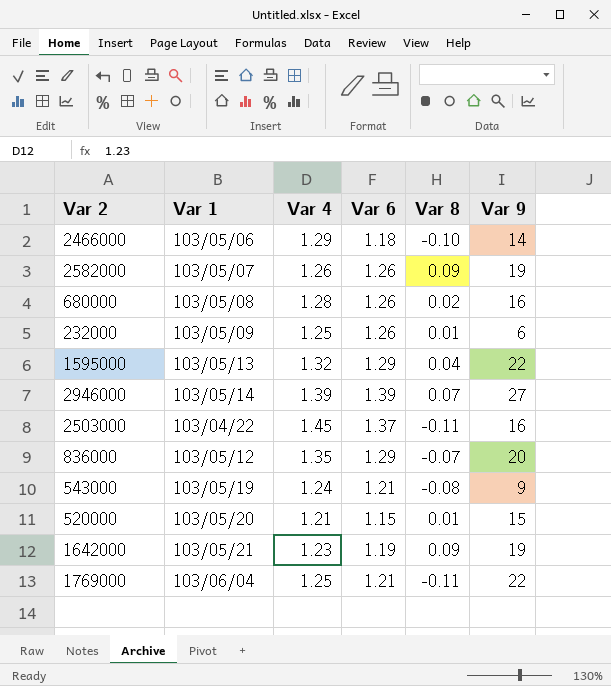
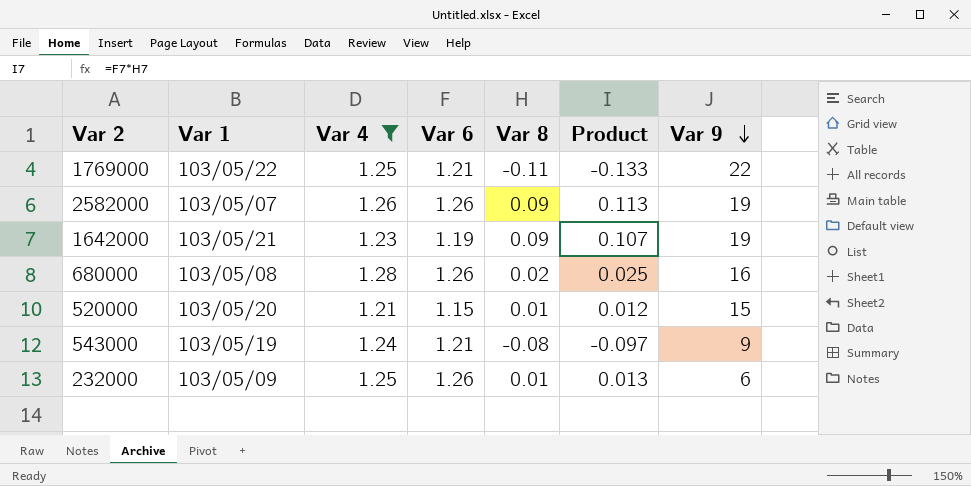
filter: none -> Var 4 <= 1.28
row order: none -> Var 9 descending
column Product | formula: none -> [Var 6] * [Var 8]
1769000 | Var 1: 103/06/04 -> 103/05/22

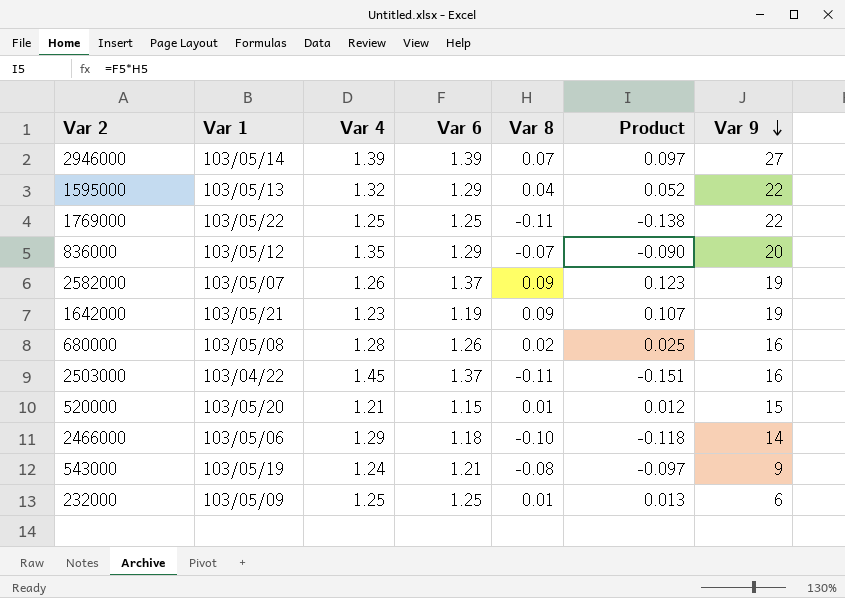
filter: Var 4 <= 1.28 -> none
1769000 | Var 6: 1.21 -> 1.25
1769000 | Product: -0.133 -> -0.138
2582000 | Var 6: 1.26 -> 1.37
2582000 | Product: 0.113 -> 0.123
232000 | Var 6: 1.26 -> 1.25

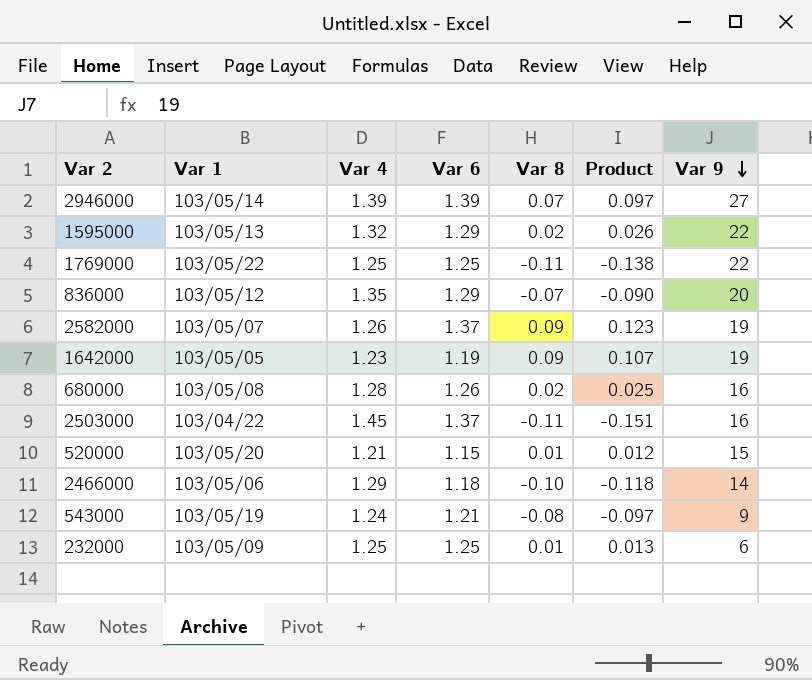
1595000 | Var 8: 0.04 -> 0.02
1595000 | Product: 0.052 -> 0.026
1642000 | Var 1: 103/05/21 -> 103/05/05

